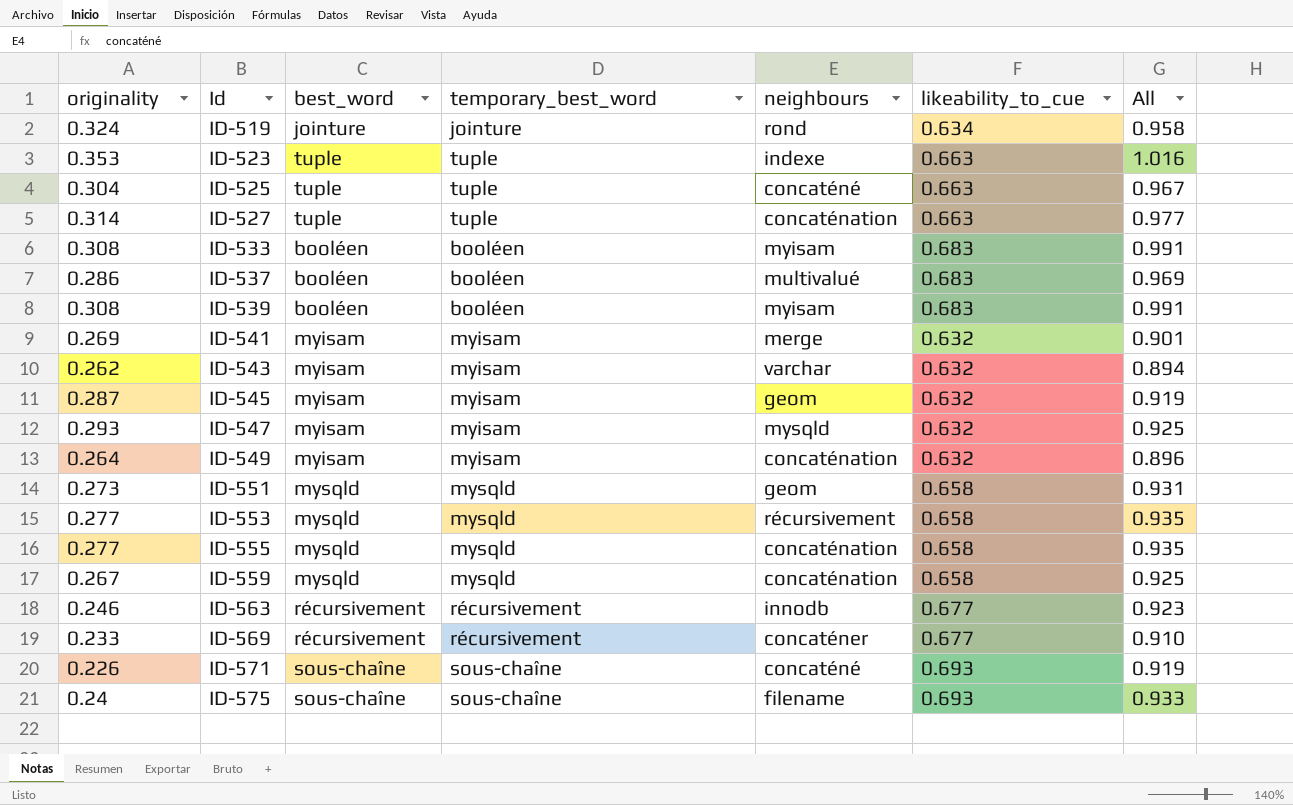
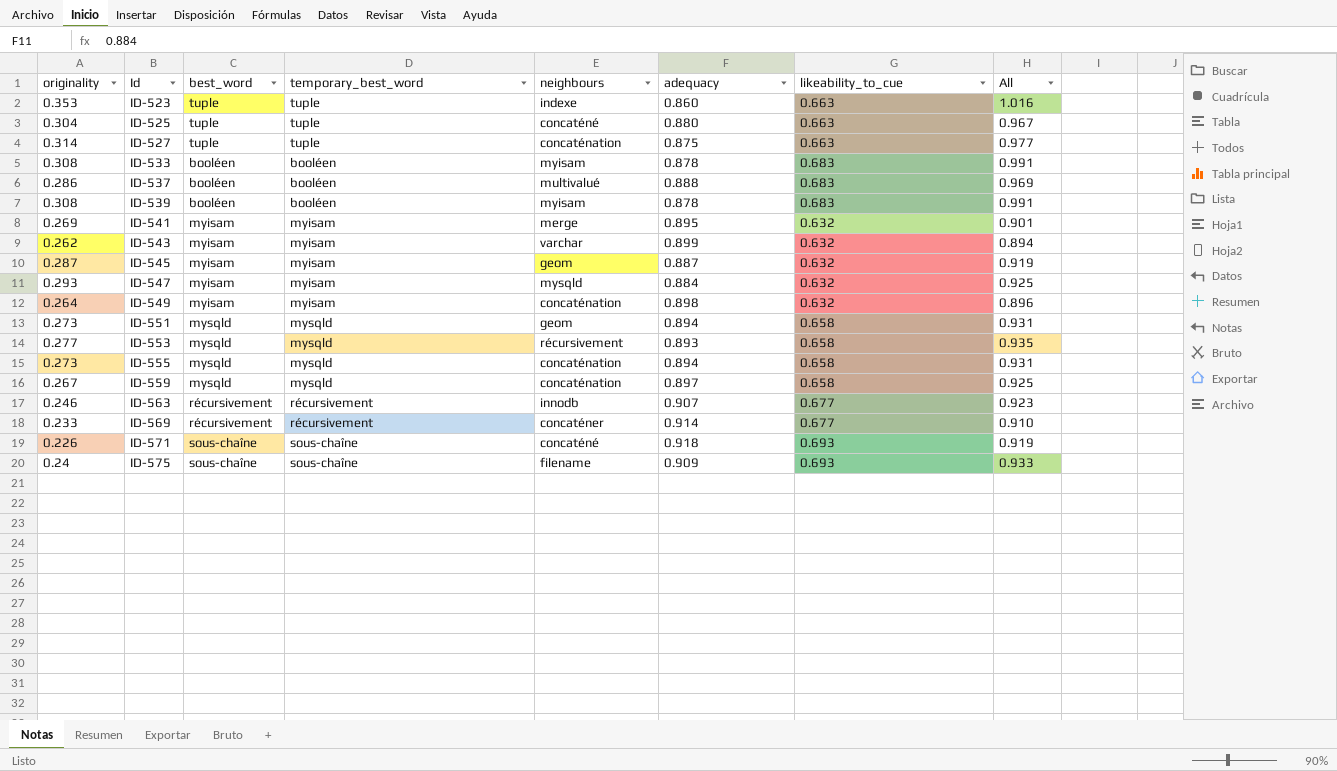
column adequacy | position: none -> 6
row ID-519: 0.324 | jointure | jointure | rond | 0.634 | 0.958 -> none
ID-555 | originality: 0.277 -> 0.273
ID-555 | All: 0.935 -> 0.931

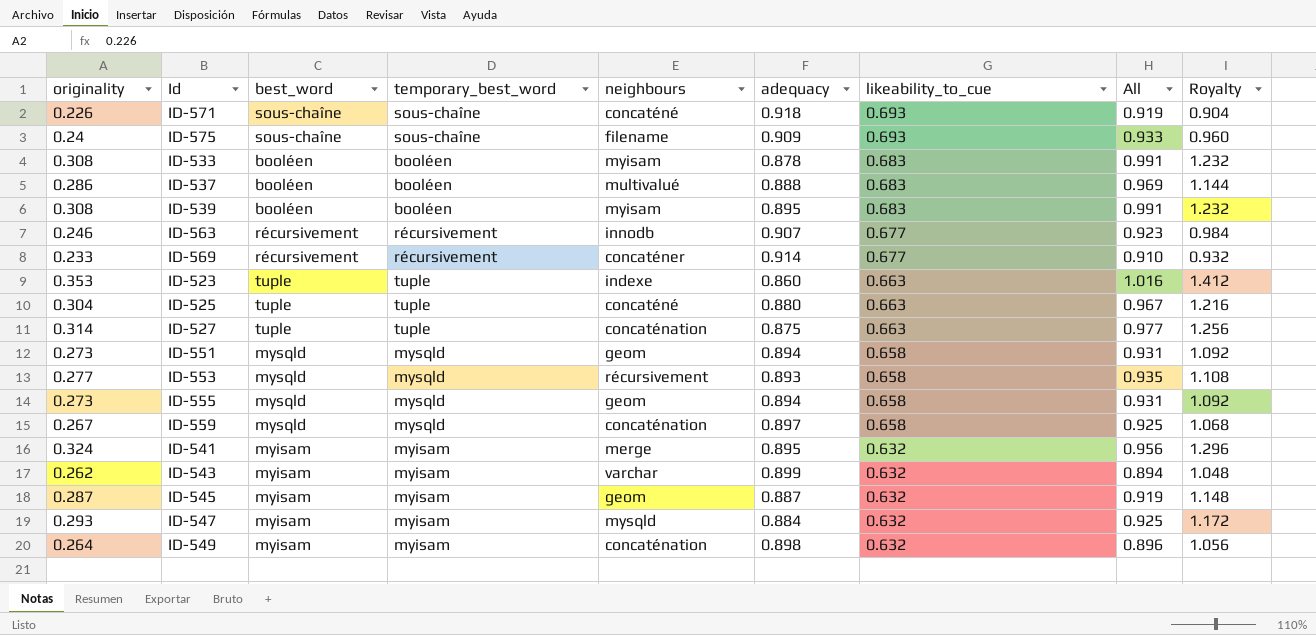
row order: Id ascending -> likeability_to_cue descending
column Royalty | formula: none -> [originality] * 4
ID-539 | adequacy: 0.878 -> 0.895
ID-555 | neighbours: concaténation -> geom
ID-541 | originality: 0.269 -> 0.324
ID-541 | All: 0.901 -> 0.956

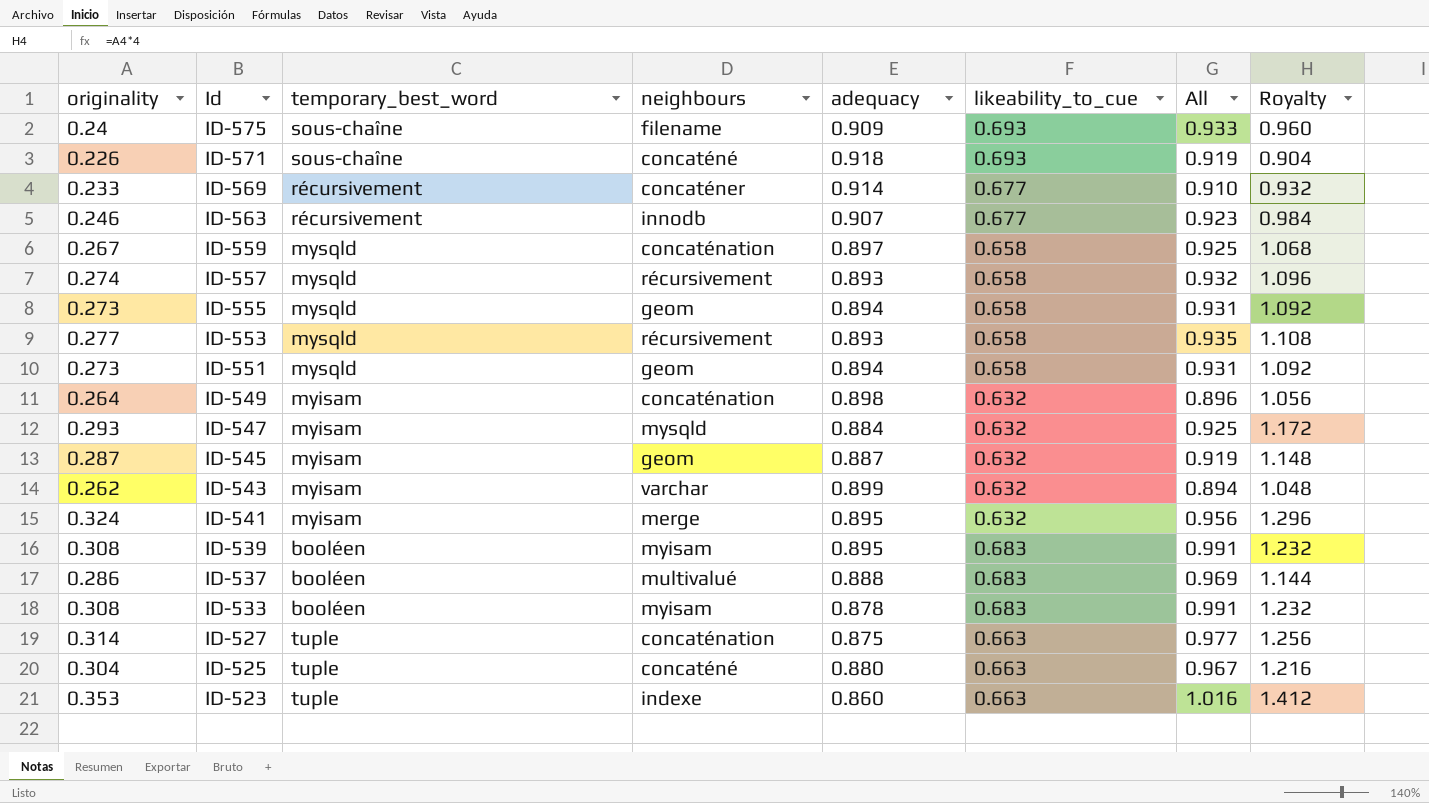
row order: likeability_to_cue descending -> Id descending
column best_word | position: 3 -> none
row ID-557: none -> 0.274 | mysqld | récursivement | 0.893 | 0.658 | 0.932 | 1.096

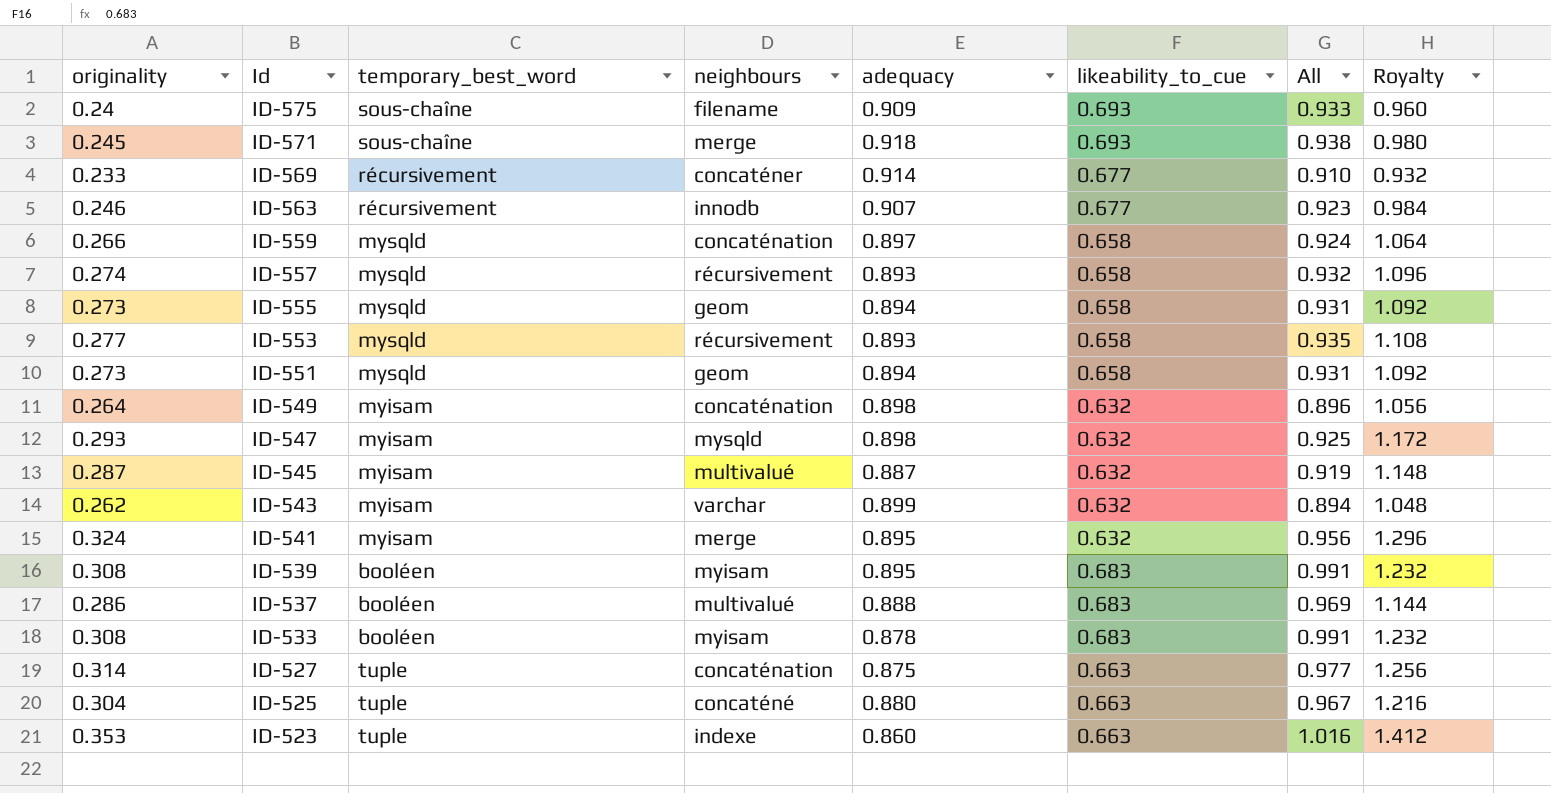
ID-571 | originality: 0.226 -> 0.245
ID-571 | neighbours: concaténé -> merge
ID-571 | All: 0.919 -> 0.938
ID-571 | Royalty: 0.904 -> 0.980
ID-559 | originality: 0.267 -> 0.266
ID-559 | All: 0.925 -> 0.924
ID-559 | Royalty: 1.068 -> 1.064
ID-547 | adequacy: 0.884 -> 0.898
ID-545 | neighbours: geom -> multivalué

